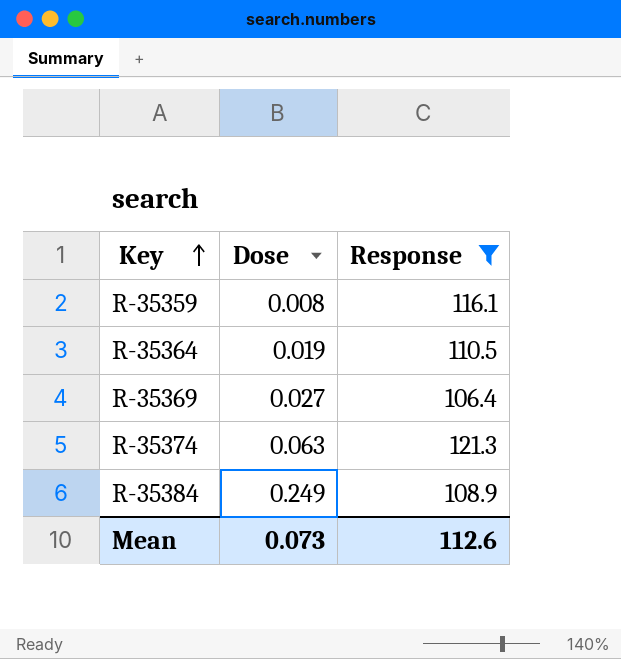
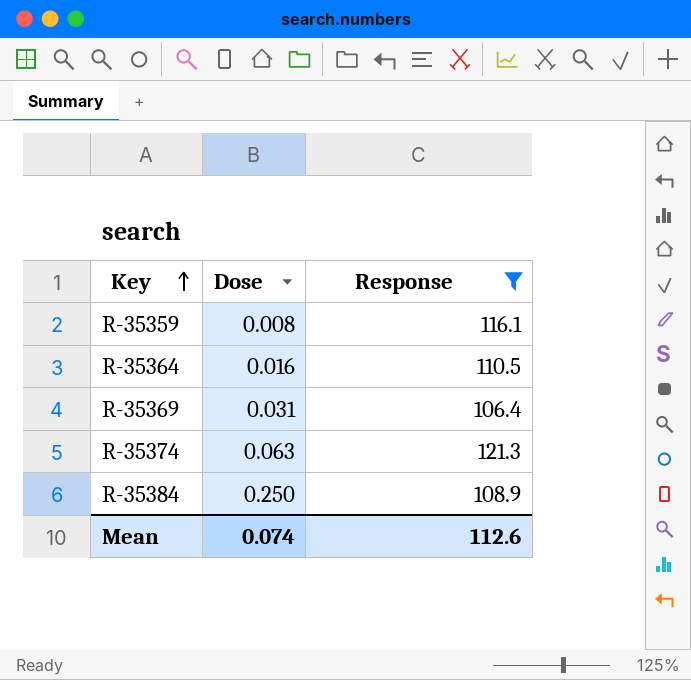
R-35364 | Dose: 0.019 -> 0.016
R-35369 | Dose: 0.027 -> 0.031
R-35384 | Dose: 0.249 -> 0.250
Mean | Dose: 0.073 -> 0.074

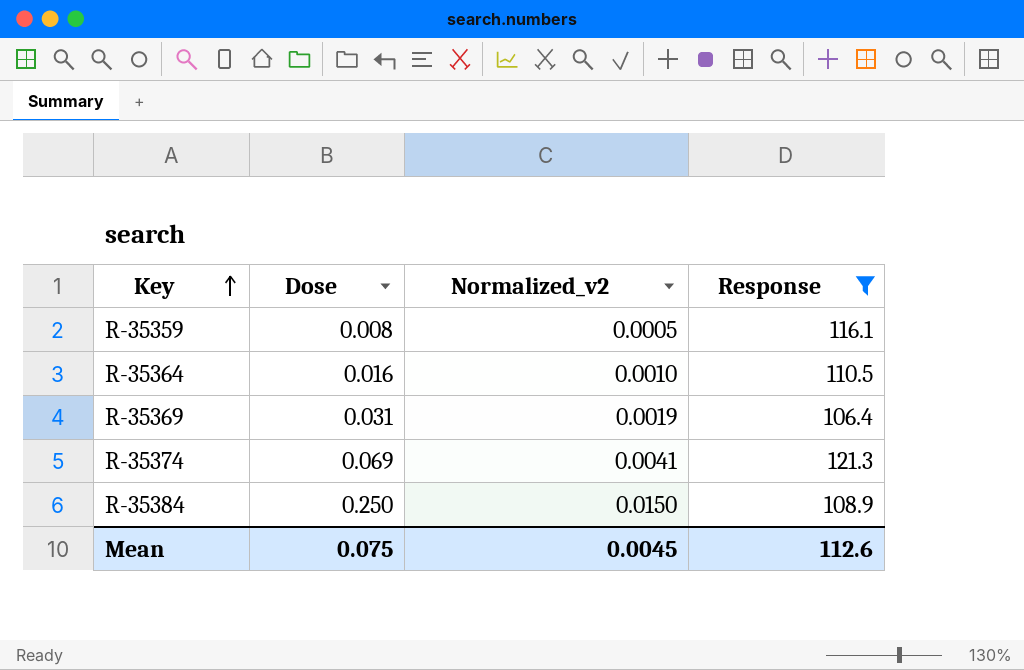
column Normalized_v2 | formula: none -> [Dose] * 0.06
R-35374 | Dose: 0.063 -> 0.069
Mean | Dose: 0.074 -> 0.075

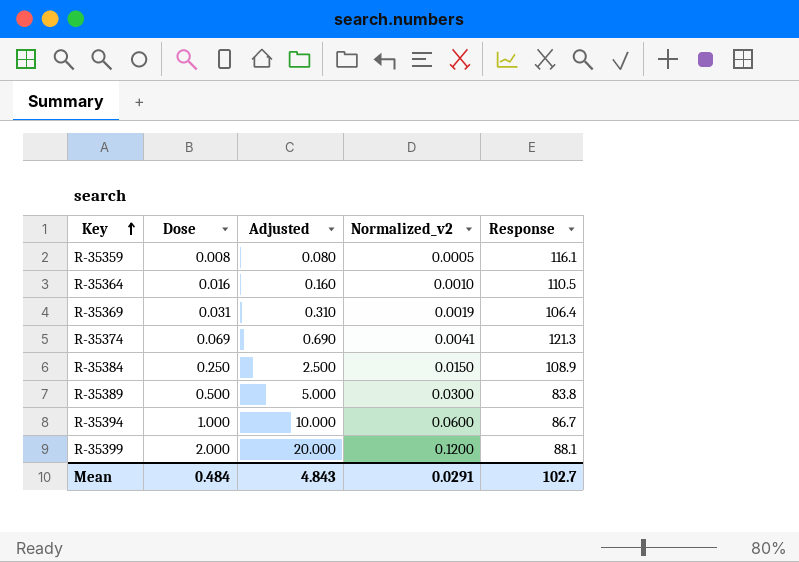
filter: Response >= 106.4 -> none
column Adjusted | formula: none -> [Dose] * 10
Mean | Dose: 0.075 -> 0.484
Mean | Normalized_v2: 0.0045 -> 0.0291
Mean | Response: 112.6 -> 102.7

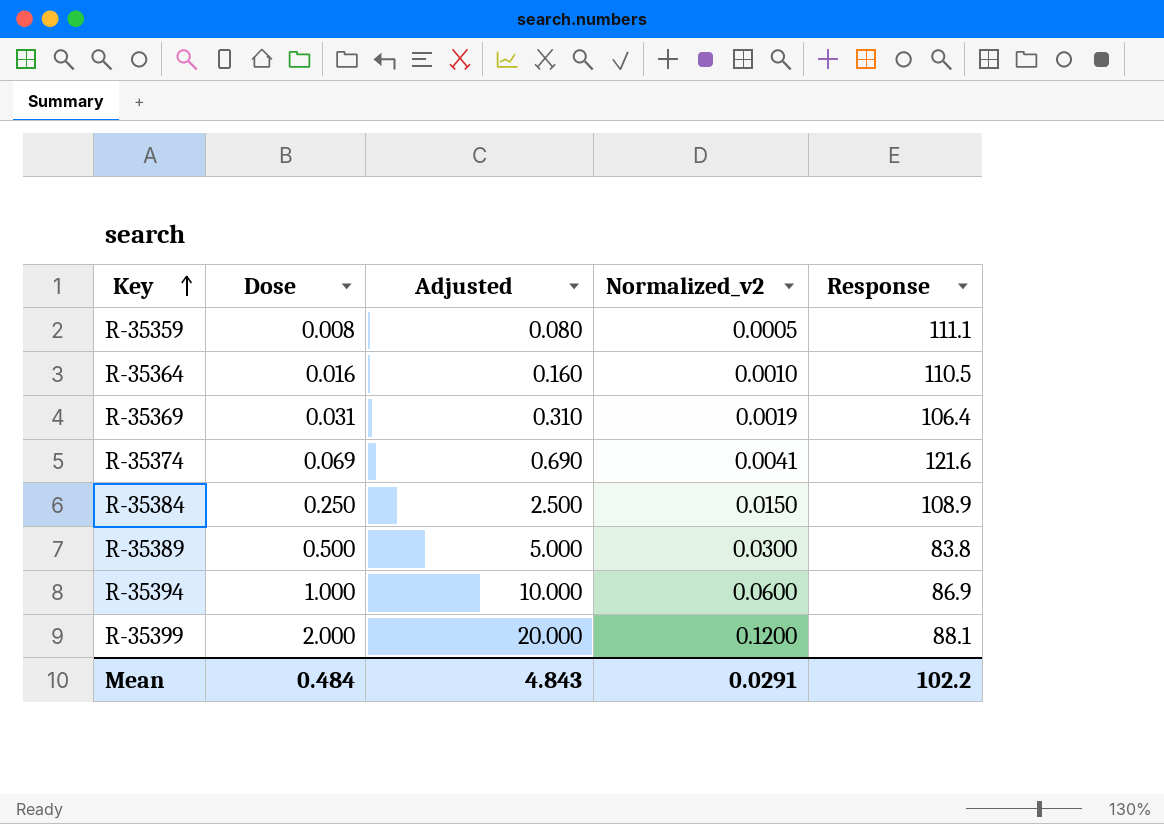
R-35359 | Response: 116.1 -> 111.1
R-35374 | Response: 121.3 -> 121.6
R-35394 | Response: 86.7 -> 86.9
Mean | Response: 102.7 -> 102.2

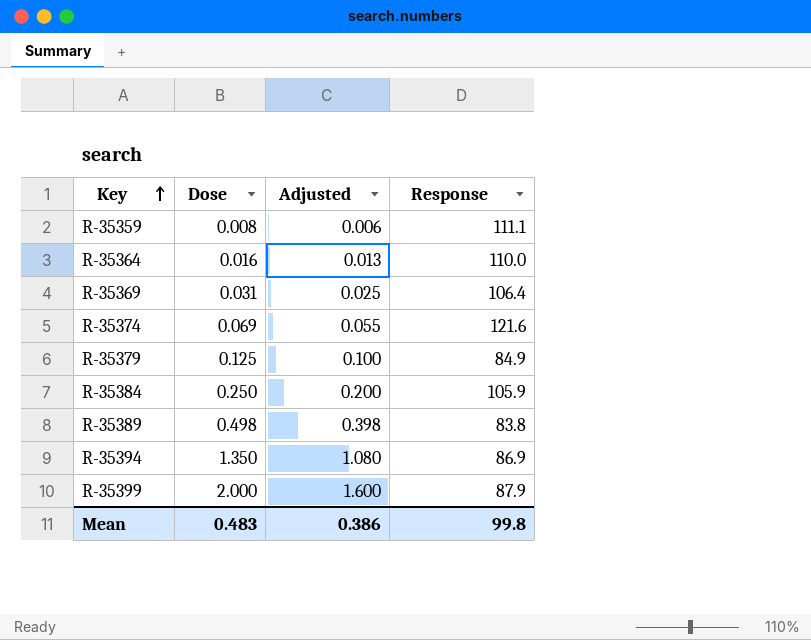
column Normalized_v2 | formula: [Dose] * 0.06 -> none
column Adjusted | formula: [Dose] * 10 -> [Dose] * 0.8
R-35364 | Response: 110.5 -> 110.0
row R-35379: none -> 0.125 | 0.100 | 84.9
R-35384 | Response: 108.9 -> 105.9
R-35389 | Dose: 0.500 -> 0.498
R-35394 | Dose: 1.000 -> 1.350
R-35399 | Response: 88.1 -> 87.9
Mean | Dose: 0.484 -> 0.483
Mean | Adjusted: 4.843 -> 0.386
Mean | Response: 102.2 -> 99.8

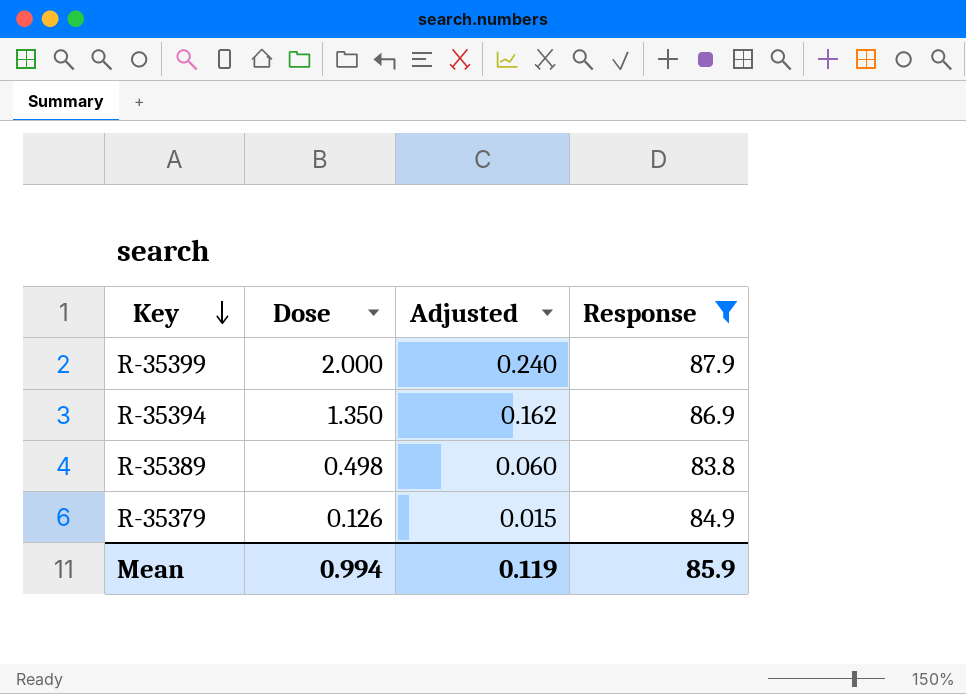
filter: none -> Response <= 87.9
row order: Key ascending -> Key descending
column Adjusted | formula: [Dose] * 0.8 -> [Dose] * 0.12
R-35379 | Dose: 0.125 -> 0.126
Mean | Dose: 0.483 -> 0.994
Mean | Adjusted: 0.386 -> 0.119
Mean | Response: 99.8 -> 85.9

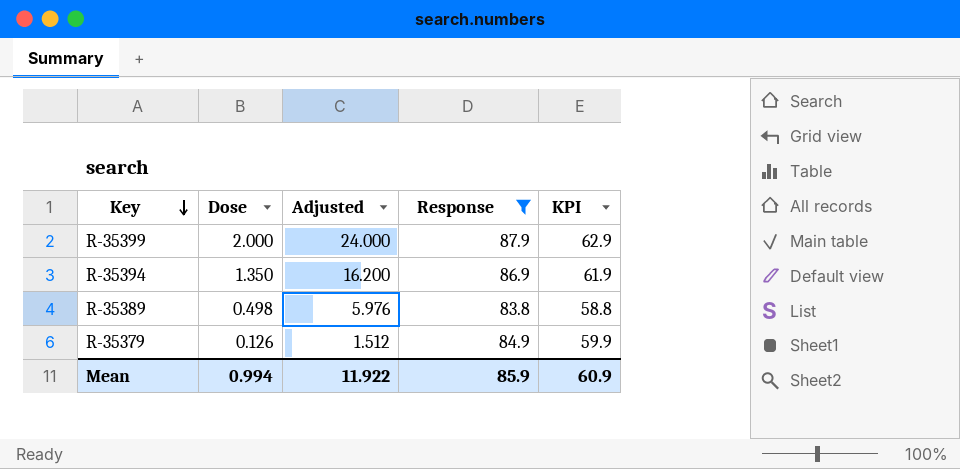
column Adjusted | formula: [Dose] * 0.12 -> [Dose] * 12
column KPI | formula: none -> [Response] - 25
Mean | Adjusted: 0.119 -> 11.922

